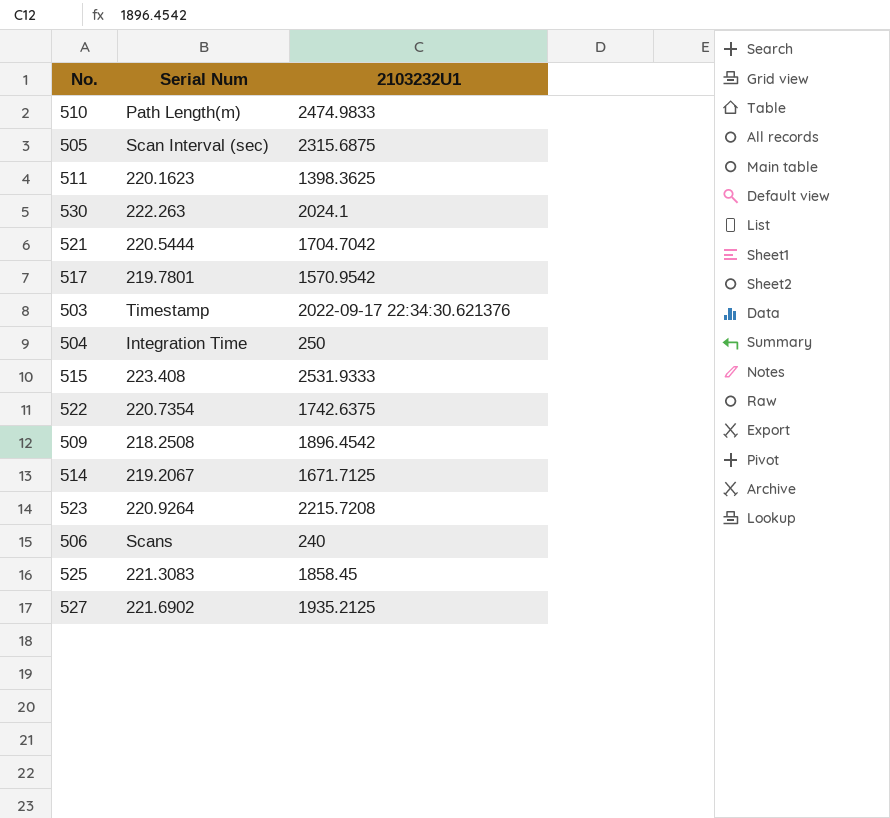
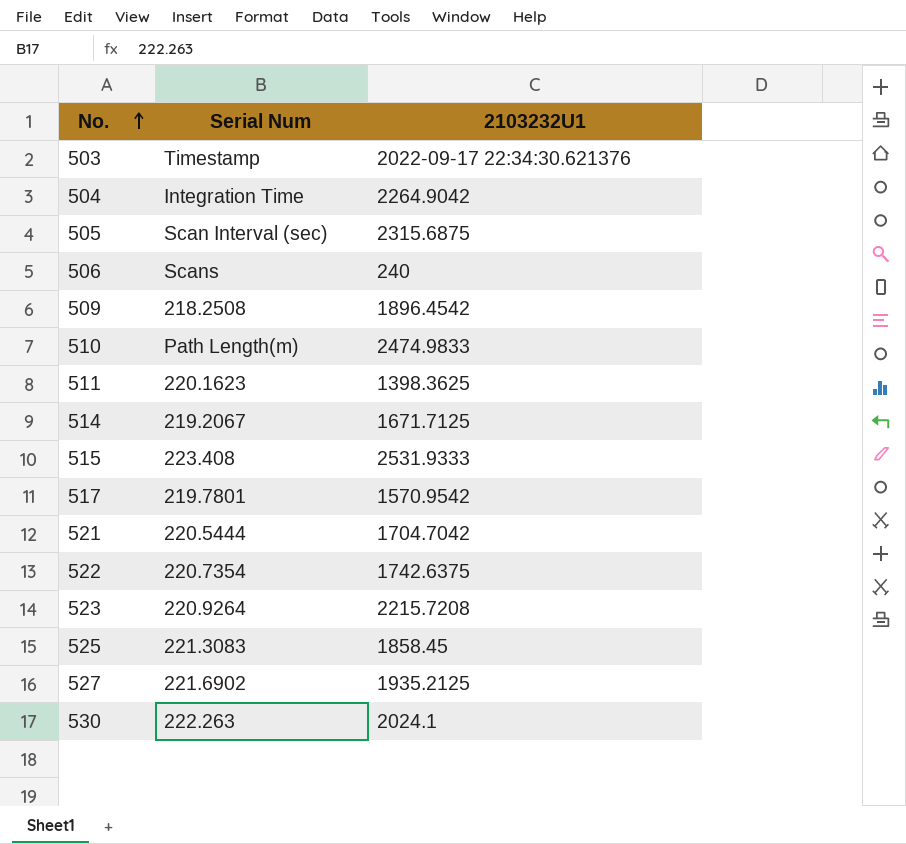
row order: none -> No. ascending
504 | 2103232U1: 250 -> 2264.9042

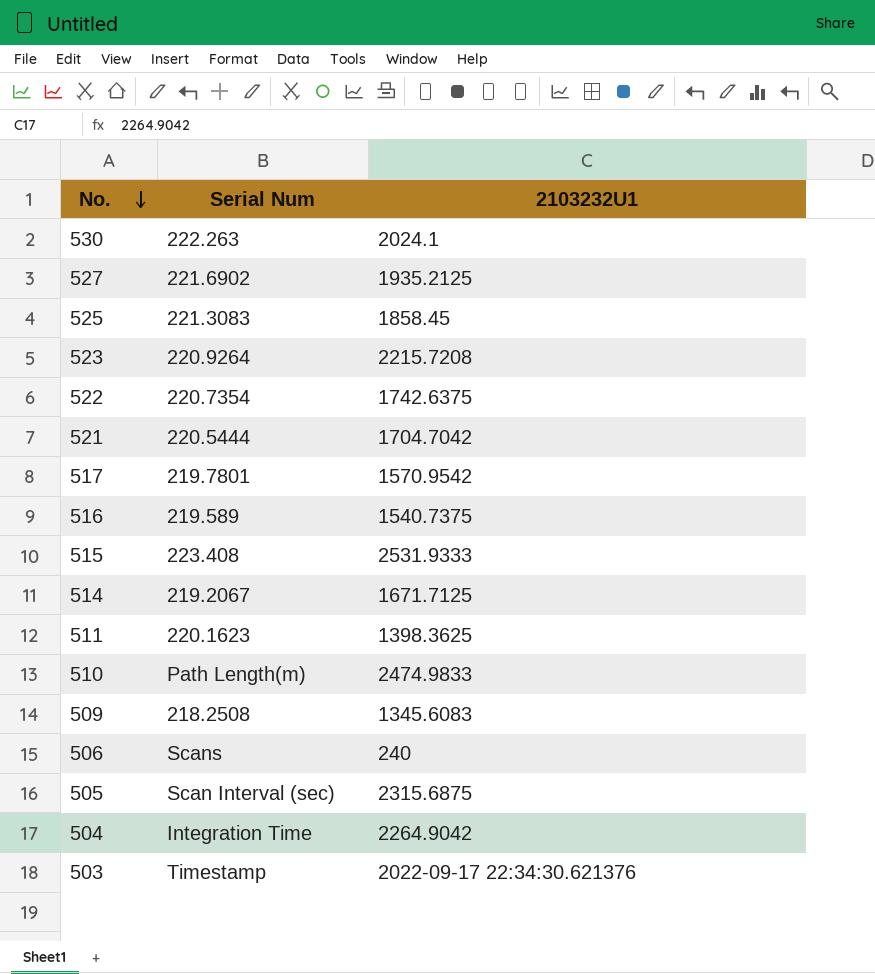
row order: No. ascending -> No. descending
row 516: none -> 219.589 | 1540.7375
509 | 2103232U1: 1896.4542 -> 1345.6083

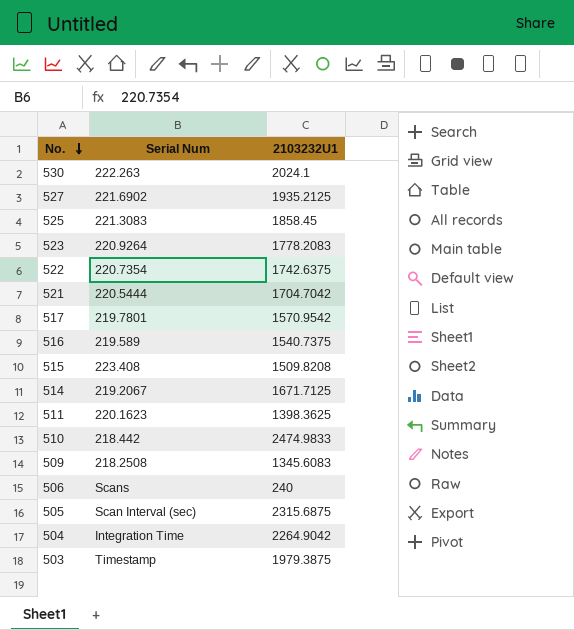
523 | 2103232U1: 2215.7208 -> 1778.2083
515 | 2103232U1: 2531.9333 -> 1509.8208
510 | Serial Num: Path Length(m) -> 218.442
503 | 2103232U1: 2022-09-17 22:34:30.621376 -> 1979.3875

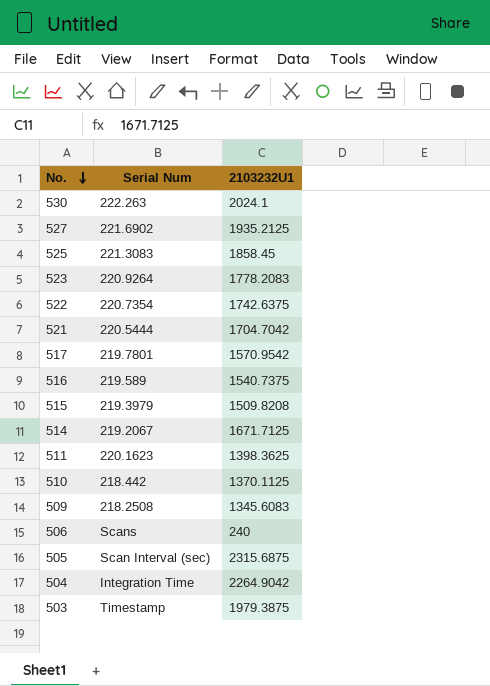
515 | Serial Num: 223.408 -> 219.3979
510 | 2103232U1: 2474.9833 -> 1370.1125

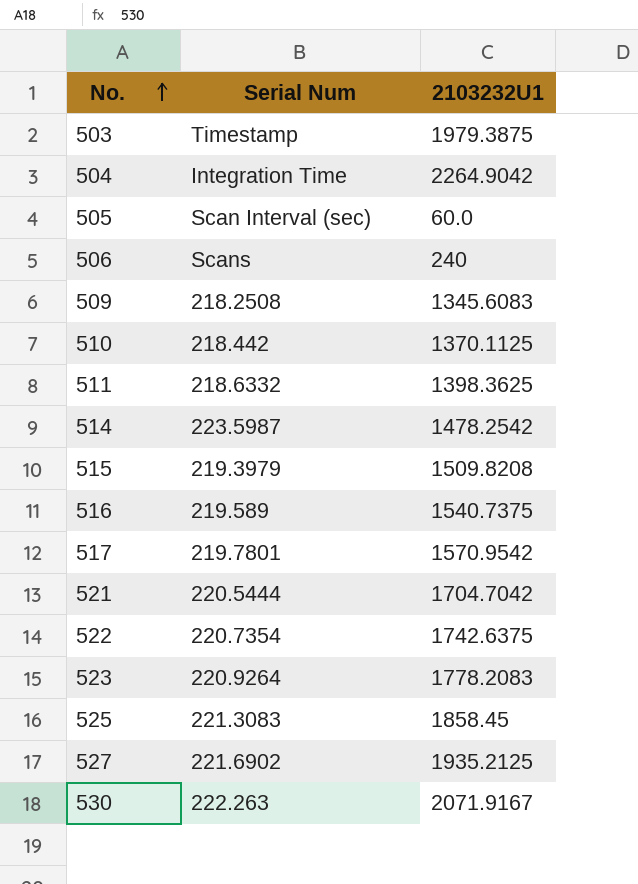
row order: No. descending -> No. ascending
505 | 2103232U1: 2315.6875 -> 60.0
511 | Serial Num: 220.1623 -> 218.6332
514 | Serial Num: 219.2067 -> 223.5987
514 | 2103232U1: 1671.7125 -> 1478.2542
530 | 2103232U1: 2024.1 -> 2071.9167

